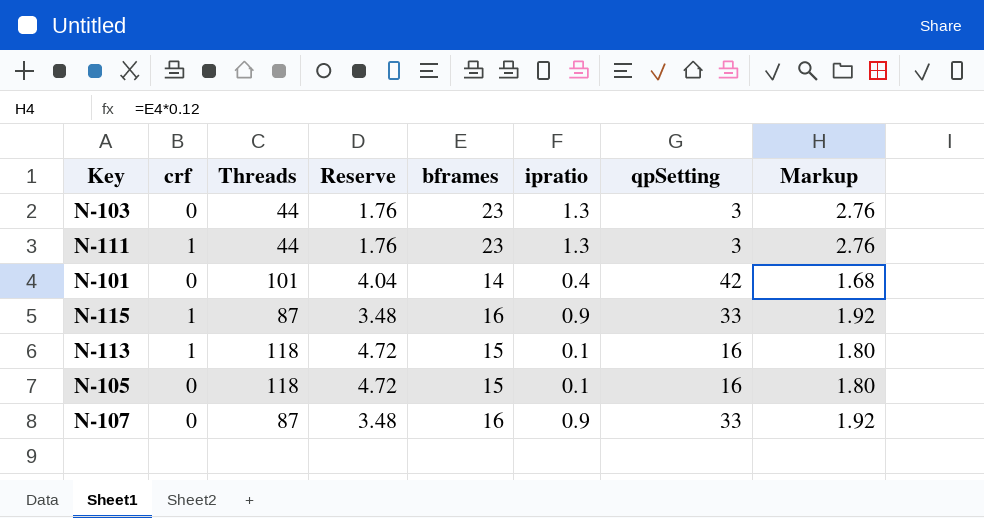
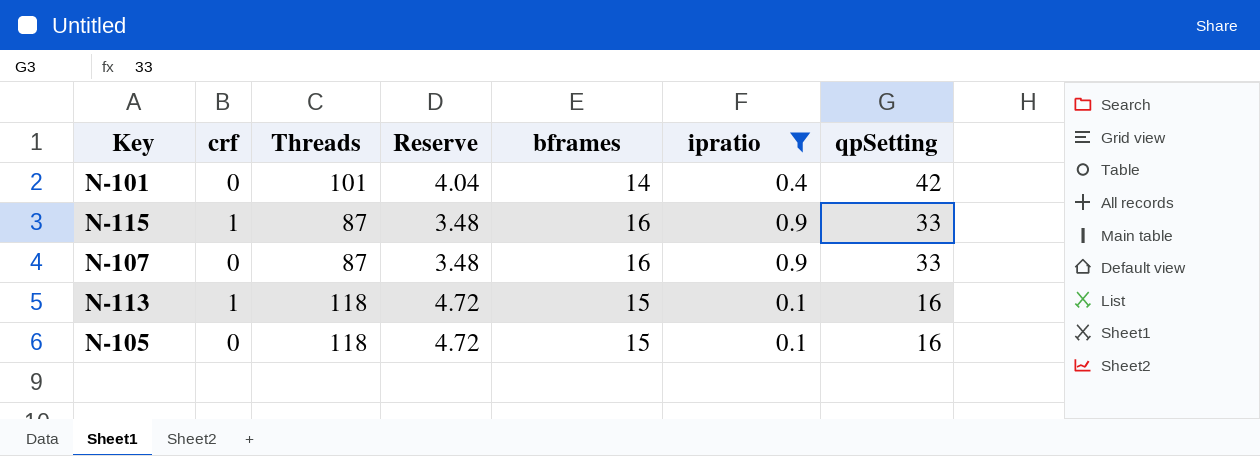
filter: none -> ipratio != 1.3
row order: none -> qpSetting descending
column Markup | formula: [bframes] * 0.12 -> none

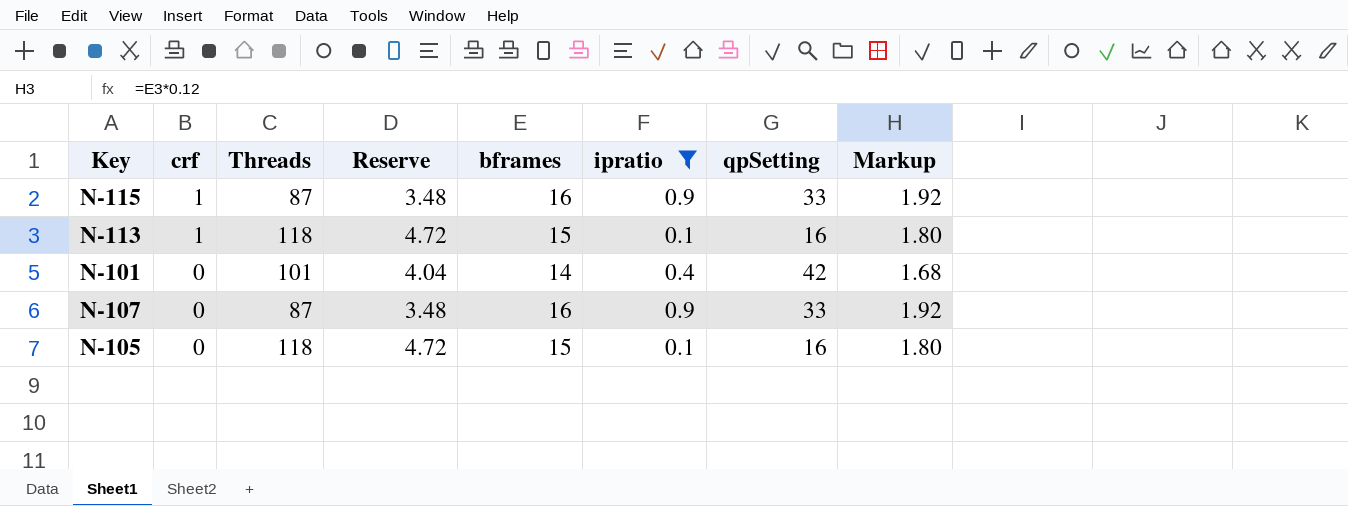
row order: qpSetting descending -> crf descending
column Markup | formula: none -> [bframes] * 0.12

